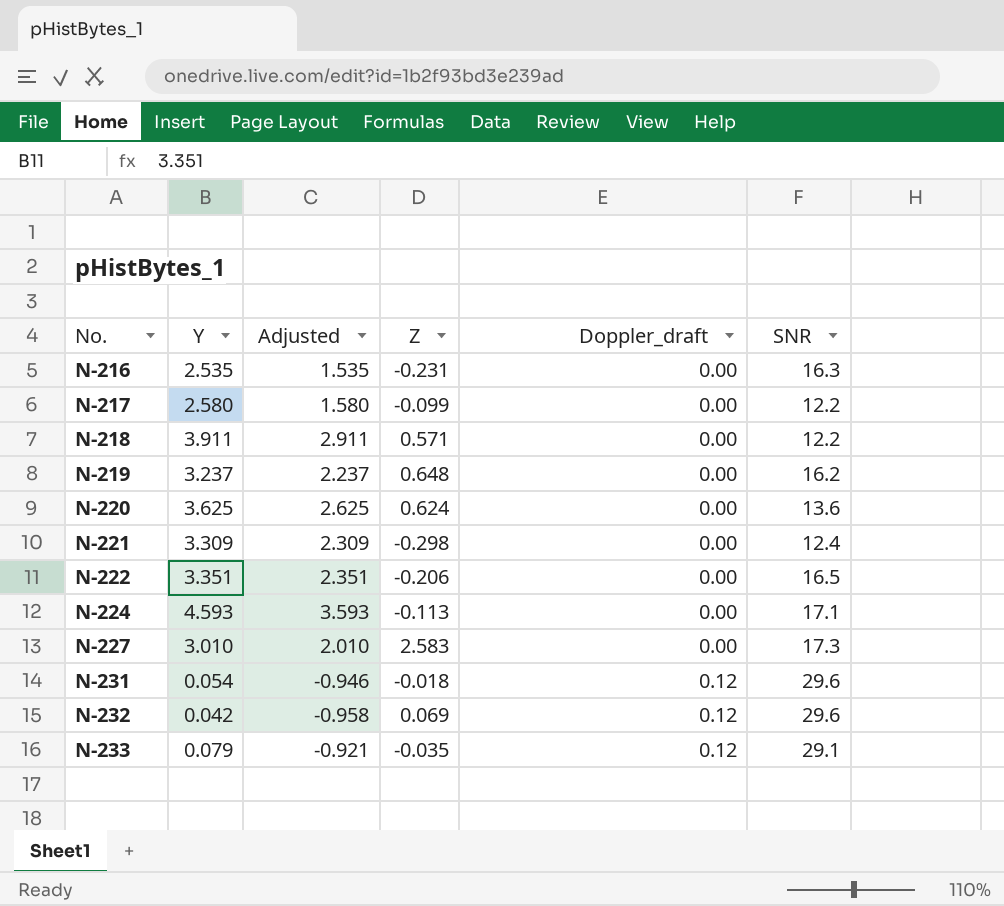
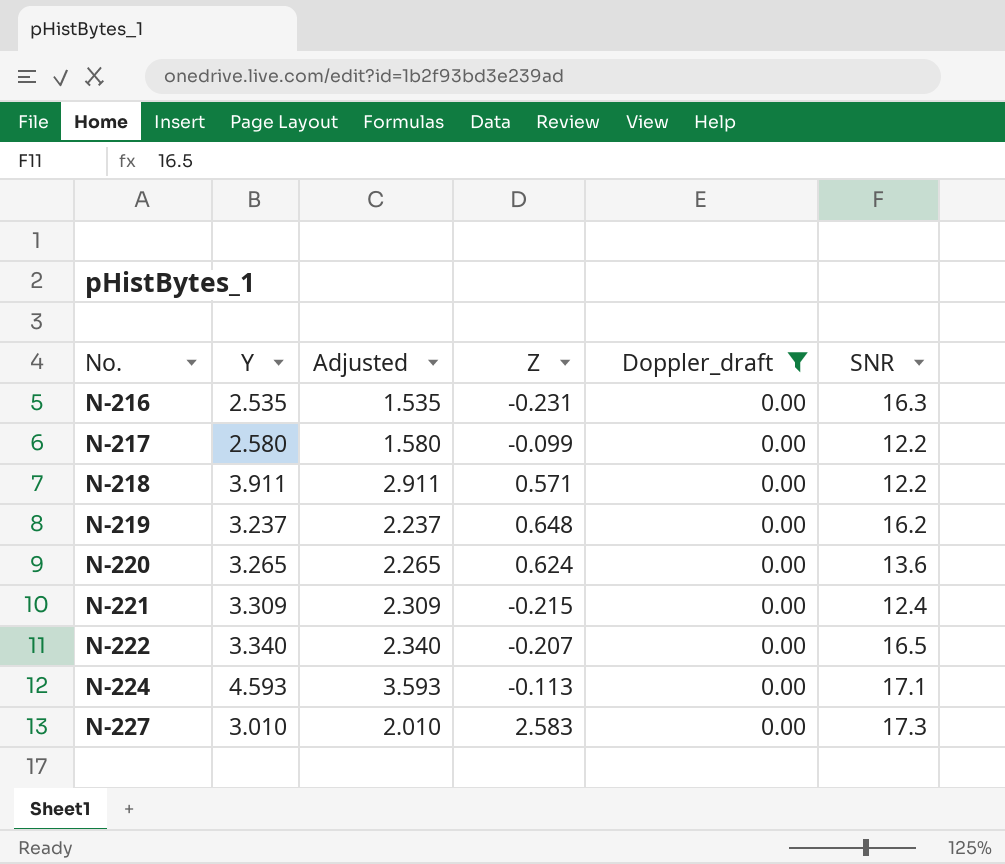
filter: none -> Doppler_draft = 0.00
N-220 | Y: 3.625 -> 3.265
N-220 | Adjusted: 2.625 -> 2.265
N-221 | Z: -0.298 -> -0.215
N-222 | Y: 3.351 -> 3.340
N-222 | Adjusted: 2.351 -> 2.340
N-222 | Z: -0.206 -> -0.207

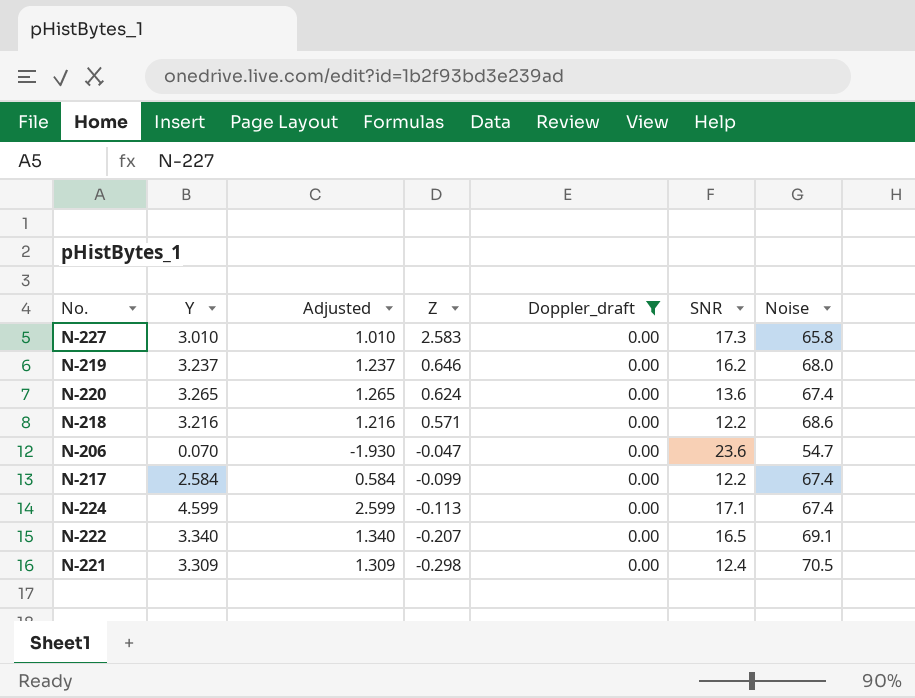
row order: No. ascending -> Z descending
column Adjusted | formula: [Y] - 1 -> [Y] - 2
column Noise | position: none -> 7
row N-216: 2.535 | 1.535 | -0.231 | 0.00 | 16.3 -> none
N-219 | Z: 0.648 -> 0.646
N-218 | Y: 3.911 -> 3.216
row N-206: none -> 0.070 | -1.930 | -0.047 | 0.00 | 23.6 | 54.7
N-217 | Y: 2.580 -> 2.584
N-224 | Y: 4.593 -> 4.599
N-221 | Z: -0.215 -> -0.298

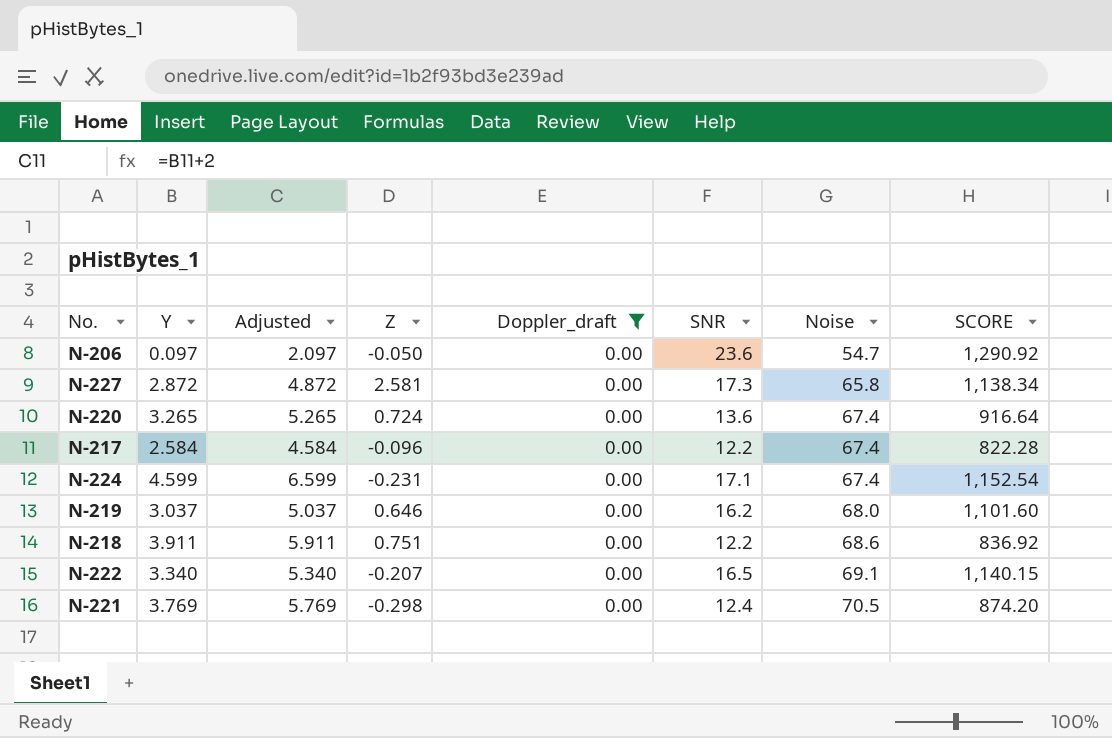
row order: Z descending -> Noise ascending
column Adjusted | formula: [Y] - 2 -> [Y] + 2
column SCORE | formula: none -> [SNR] * [Noise]
N-206 | Y: 0.070 -> 0.097
N-206 | Z: -0.047 -> -0.050
N-227 | Y: 3.010 -> 2.872
N-227 | Z: 2.583 -> 2.581
N-220 | Z: 0.624 -> 0.724
N-217 | Z: -0.099 -> -0.096
N-224 | Z: -0.113 -> -0.231
N-219 | Y: 3.237 -> 3.037
N-218 | Y: 3.216 -> 3.911
N-218 | Z: 0.571 -> 0.751
N-221 | Y: 3.309 -> 3.769

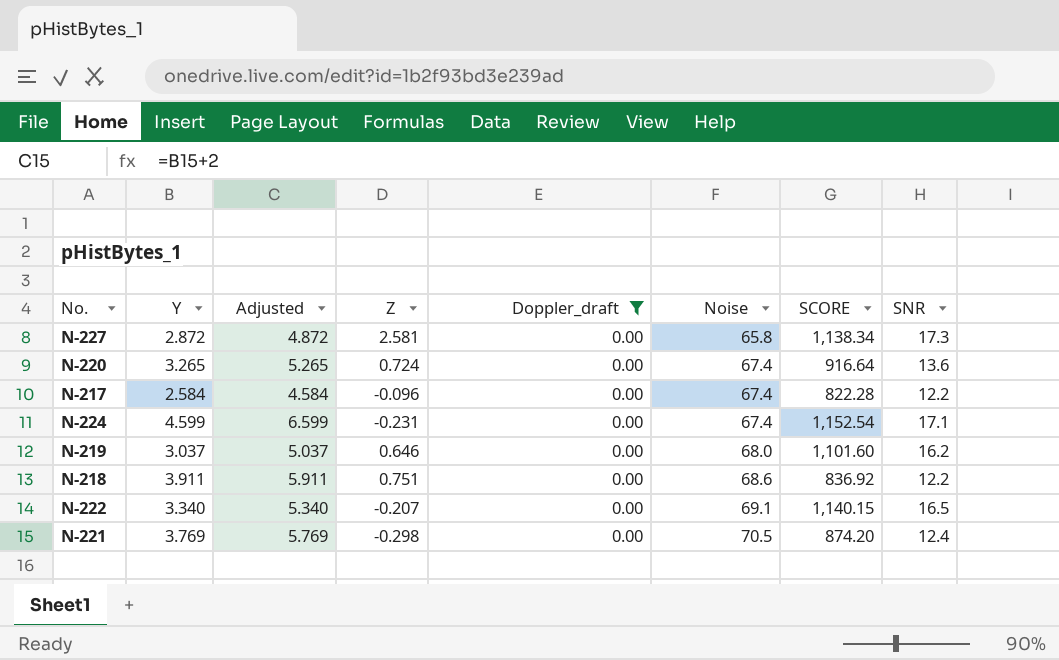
column SNR | position: 6 -> 8
row N-206: 0.097 | 2.097 | -0.050 | 0.00 | 23.6 | 54.7 | 1,290.92 -> none

